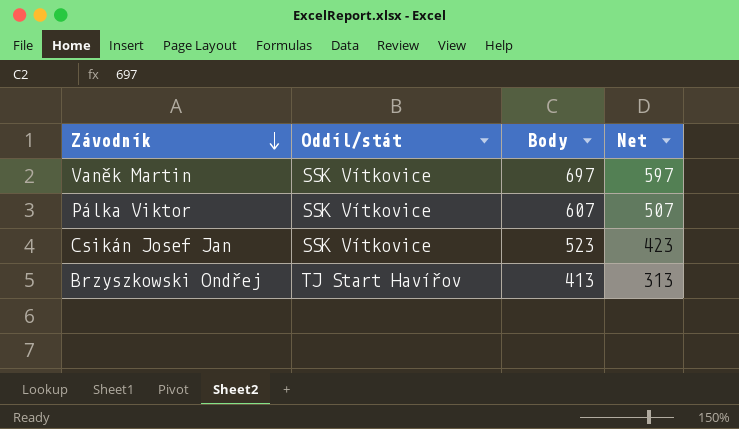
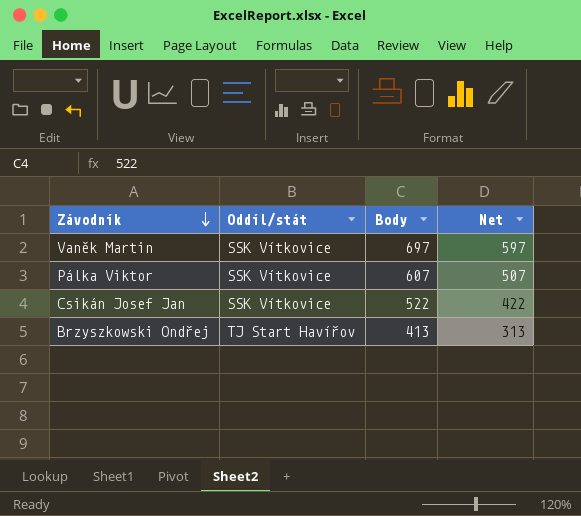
Csikán Josef Jan | Body: 523 -> 522
Csikán Josef Jan | Net: 423 -> 422

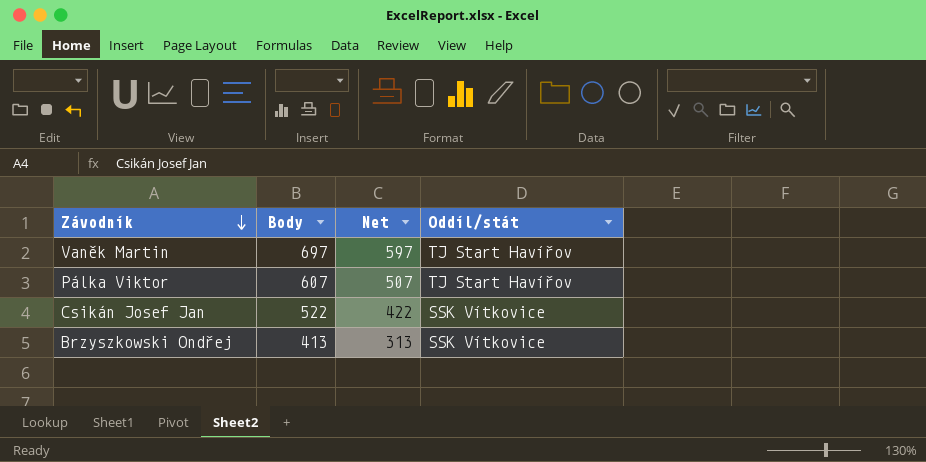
column Oddíl/stát | position: 2 -> 4
Vaněk Martin | Oddíl/stát: SSK Vítkovice -> TJ Start Havířov
Pálka Viktor | Oddíl/stát: SSK Vítkovice -> TJ Start Havířov
Brzyszkowski Ondřej | Oddíl/stát: TJ Start Havířov -> SSK Vítkovice

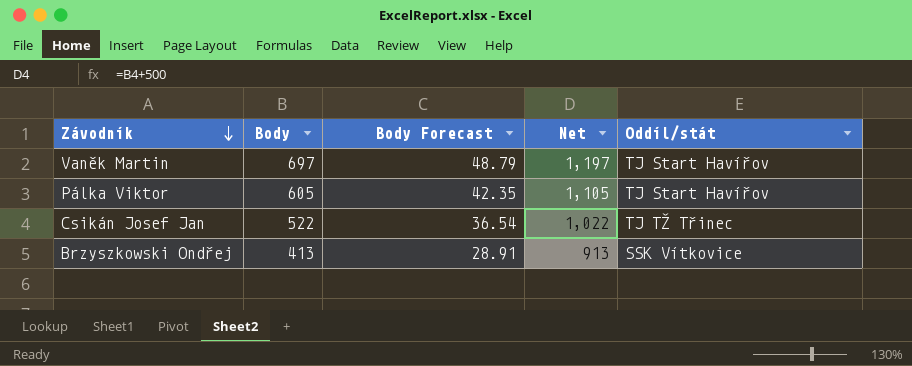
column Body Forecast | formula: none -> [Body] * 0.07
column Net | formula: [Body] - 100 -> [Body] + 500
Pálka Viktor | Body: 607 -> 605
Csikán Josef Jan | Oddíl/stát: SSK Vítkovice -> TJ TŽ Třinec

